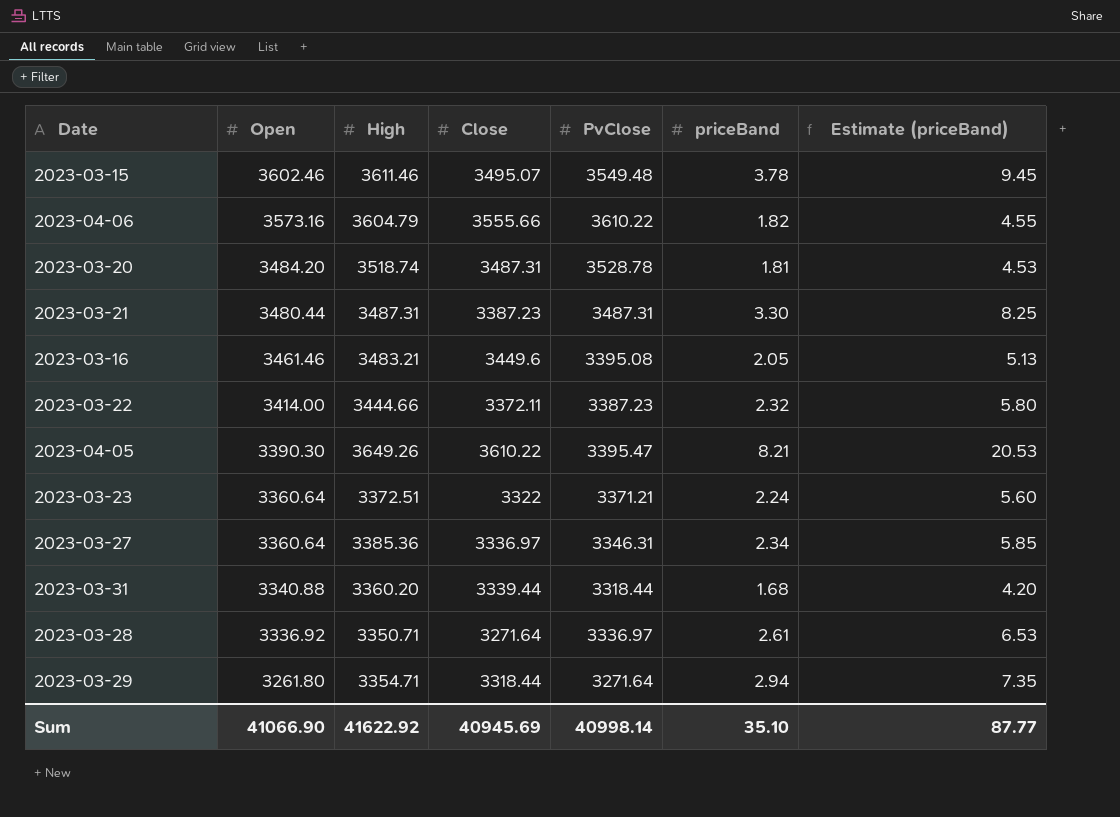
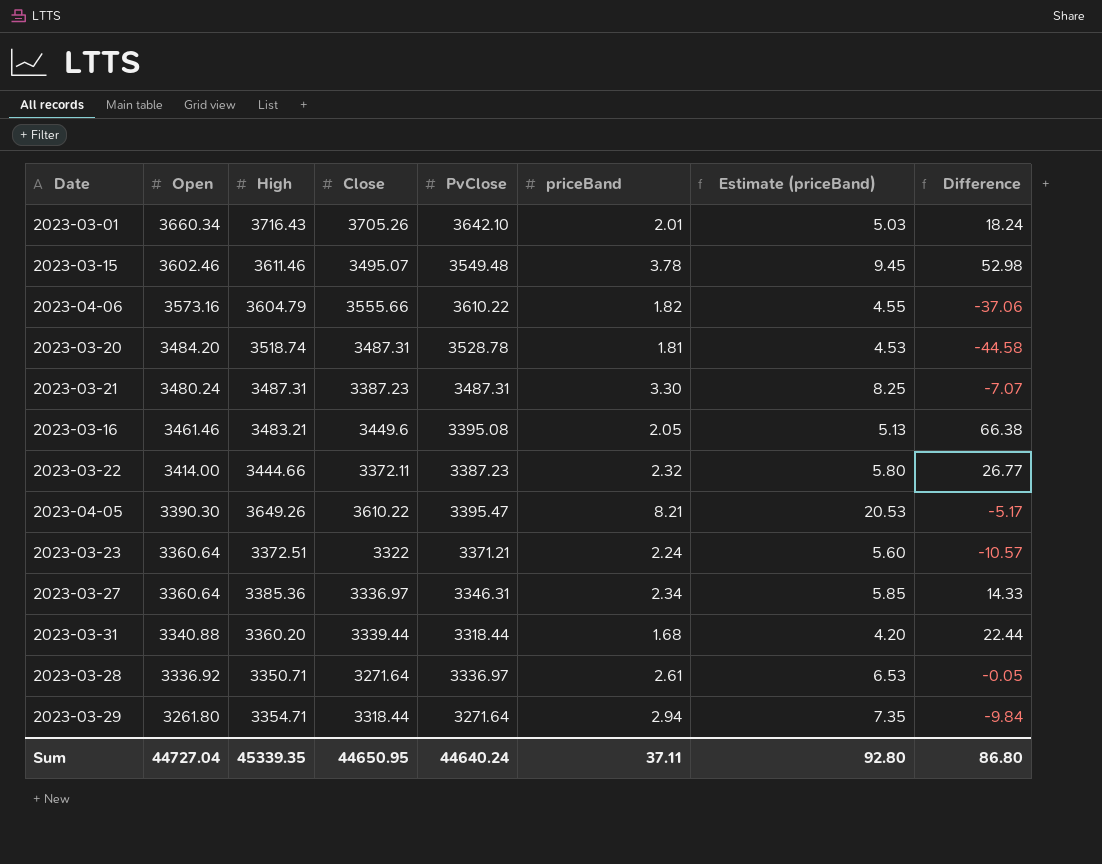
column Difference | formula: none -> [Open] - [PvClose]
row 2023-03-01: none -> 3660.34 | 3716.43 | 3705.26 | 3642.10 | 2.01 | 5.03 | 18.24
2023-03-21 | Open: 3480.44 -> 3480.24
Sum | Open: 41066.90 -> 44727.04
Sum | High: 41622.92 -> 45339.35
Sum | Close: 40945.69 -> 44650.95
Sum | PvClose: 40998.14 -> 44640.24
Sum | priceBand: 35.10 -> 37.11
Sum | Estimate (priceBand): 87.77 -> 92.80

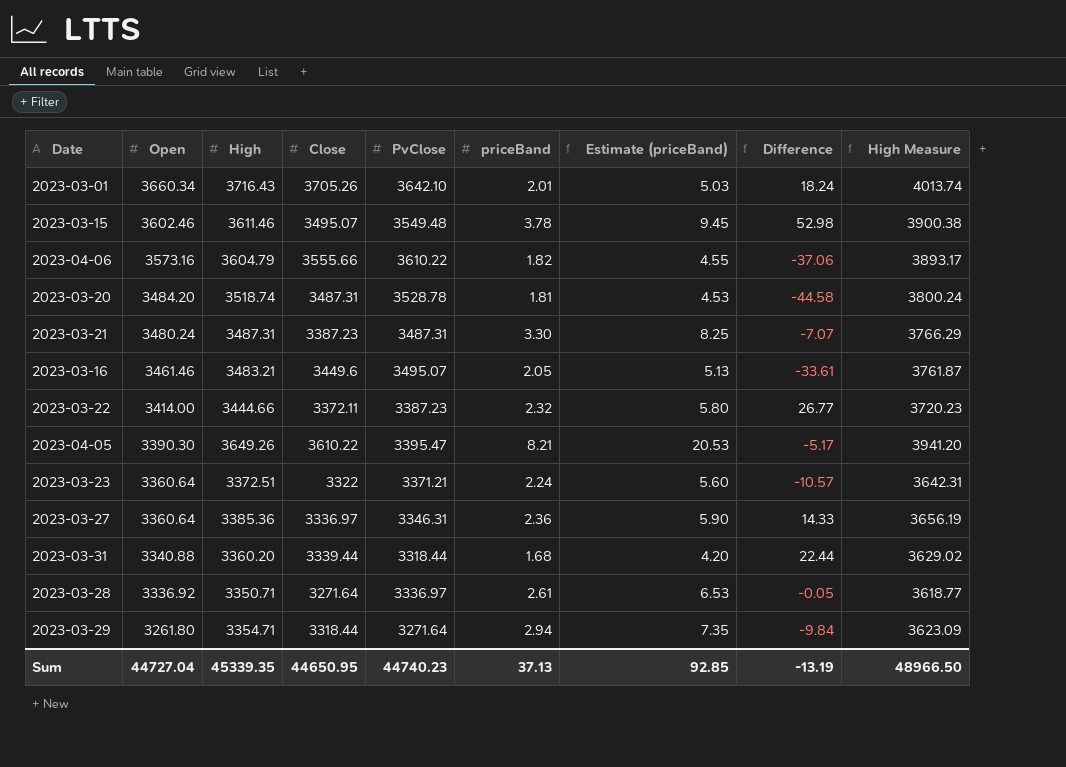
column High Measure | formula: none -> [High] * 1.08
2023-03-16 | PvClose: 3395.08 -> 3495.07
2023-03-16 | Difference: 66.38 -> -33.61
2023-03-27 | priceBand: 2.34 -> 2.36
2023-03-27 | Estimate (priceBand): 5.85 -> 5.90
Sum | PvClose: 44640.24 -> 44740.23
Sum | priceBand: 37.11 -> 37.13
Sum | Estimate (priceBand): 92.80 -> 92.85
Sum | Difference: 86.80 -> -13.19

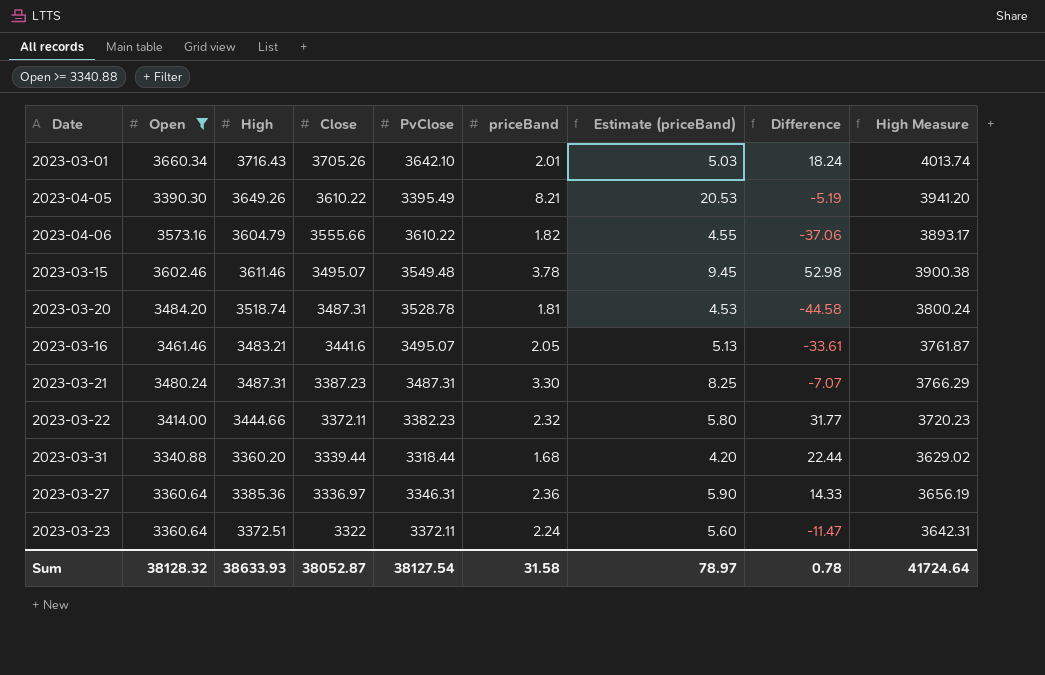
filter: none -> Open >= 3340.88
row order: Open descending -> Close descending
2023-04-05 | PvClose: 3395.47 -> 3395.49
2023-04-05 | Difference: -5.17 -> -5.19
2023-03-16 | Close: 3449.6 -> 3441.6
2023-03-22 | PvClose: 3387.23 -> 3382.23
2023-03-22 | Difference: 26.77 -> 31.77
2023-03-23 | PvClose: 3371.21 -> 3372.11
2023-03-23 | Difference: -10.57 -> -11.47
Sum | Open: 44727.04 -> 38128.32
Sum | High: 45339.35 -> 38633.93
Sum | Close: 44650.95 -> 38052.87
Sum | PvClose: 44740.23 -> 38127.54
Sum | priceBand: 37.13 -> 31.58
Sum | Estimate (priceBand): 92.85 -> 78.97
Sum | Difference: -13.19 -> 0.78
Sum | High Measure: 48966.50 -> 41724.64

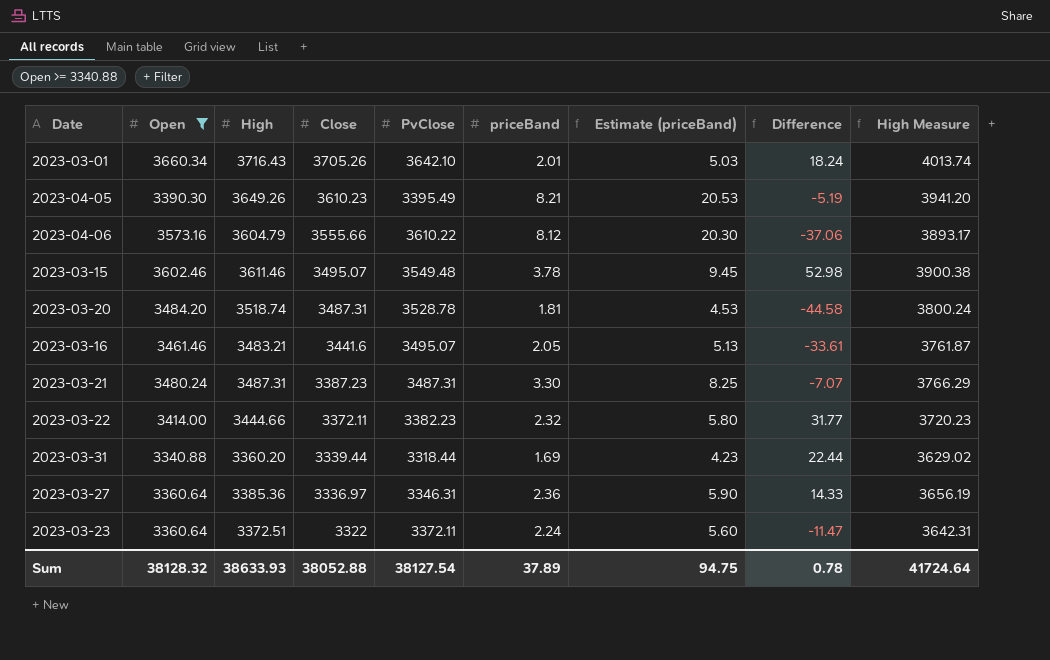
2023-04-05 | Close: 3610.22 -> 3610.23
2023-04-06 | priceBand: 1.82 -> 8.12
2023-04-06 | Estimate (priceBand): 4.55 -> 20.30
2023-03-31 | priceBand: 1.68 -> 1.69
2023-03-31 | Estimate (priceBand): 4.20 -> 4.23
Sum | Close: 38052.87 -> 38052.88
Sum | priceBand: 31.58 -> 37.89
Sum | Estimate (priceBand): 78.97 -> 94.75

